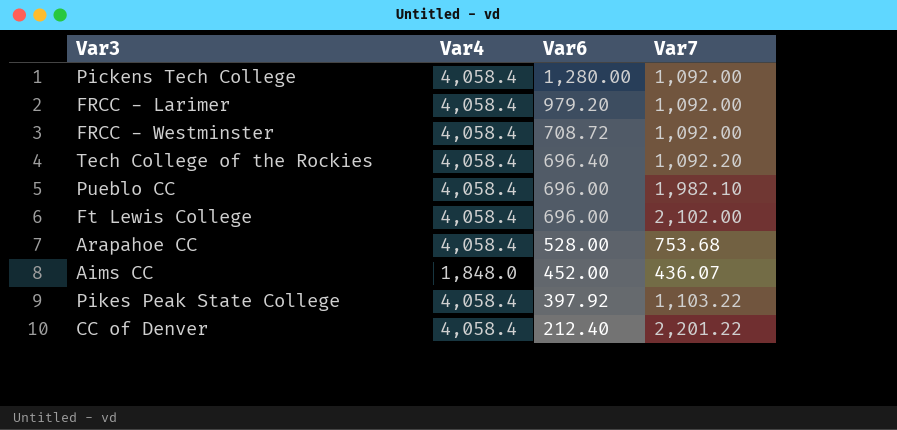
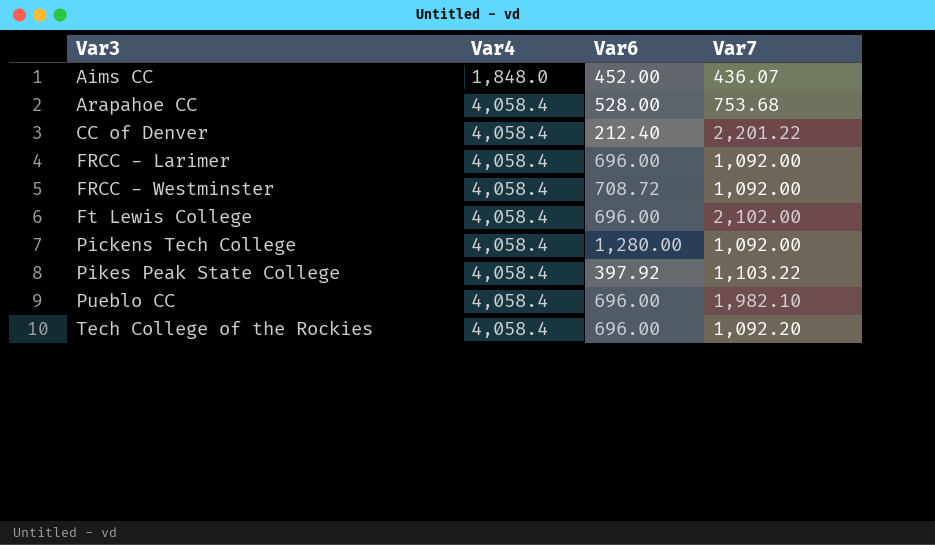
row order: Var6 descending -> Var3 ascending
FRCC - Larimer | Var6: 979.20 -> 696.00
Tech College of the Rockies | Var6: 696.40 -> 696.00

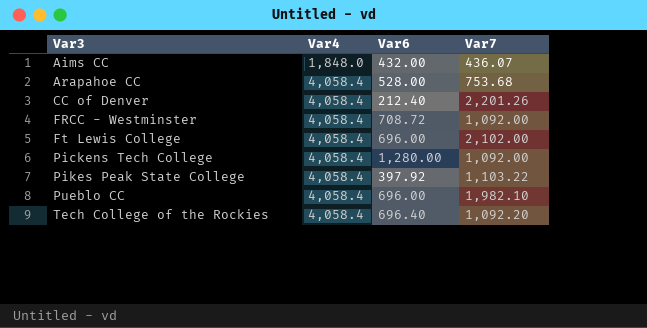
row FRCC - Larimer: 4,058.4 | 696.00 | 1,092.00 -> none
Aims CC | Var6: 452.00 -> 432.00
CC of Denver | Var7: 2,201.22 -> 2,201.26
Tech College of the Rockies | Var6: 696.00 -> 696.40

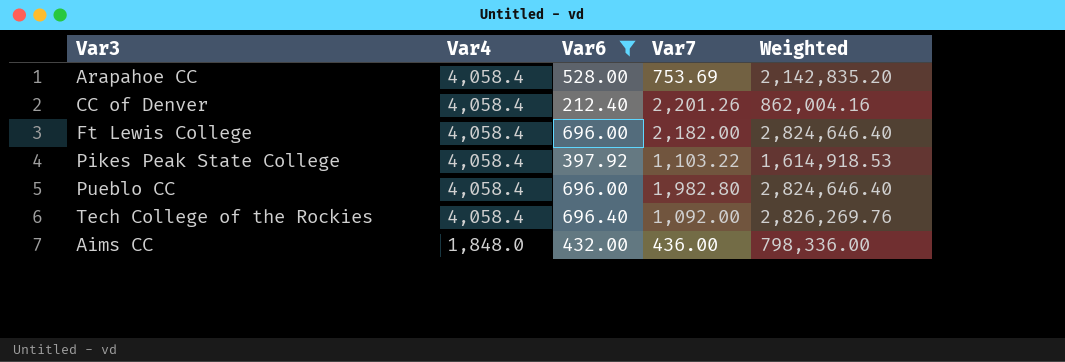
filter: none -> Var6 <= 696.40
row order: Var3 ascending -> Var4 descending
column Weighted | formula: none -> [Var4] * [Var6]
Arapahoe CC | Var7: 753.68 -> 753.69
Ft Lewis College | Var7: 2,102.00 -> 2,182.00
Pueblo CC | Var7: 1,982.10 -> 1,982.80
Tech College of the Rockies | Var7: 1,092.20 -> 1,092.00
Aims CC | Var7: 436.07 -> 436.00

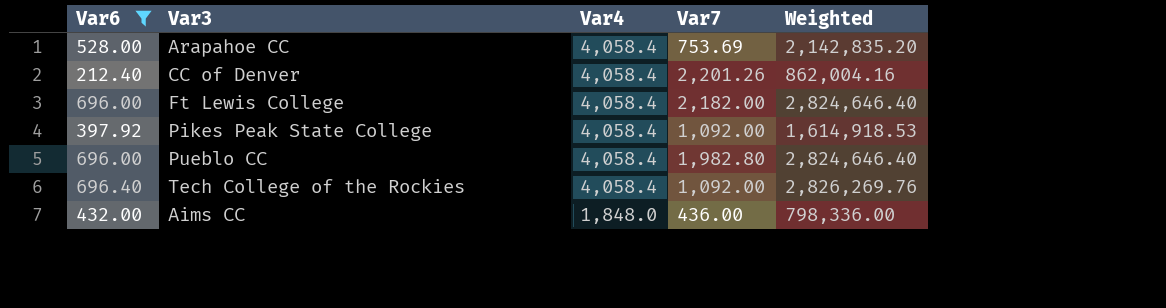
column Var6 | position: 3 -> 1
Pikes Peak State College | Var7: 1,103.22 -> 1,092.00

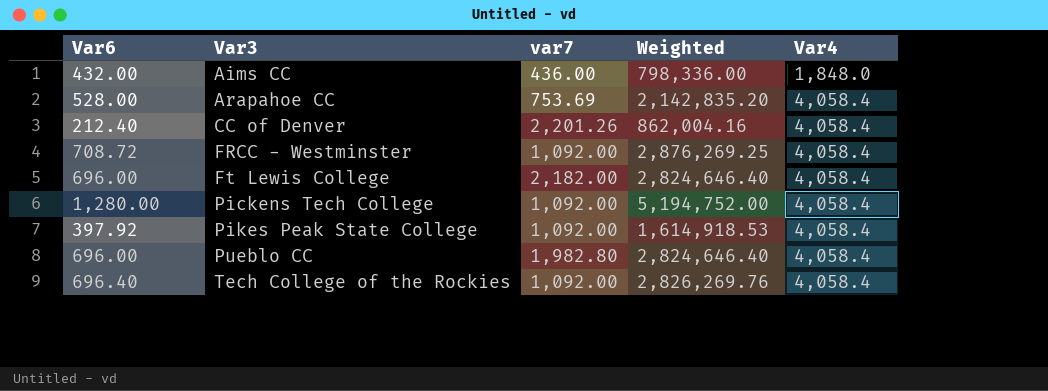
filter: Var6 <= 696.40 -> none
row order: Var4 descending -> Var3 ascending
column name: Var7 -> var7
column Var4 | position: 3 -> 5

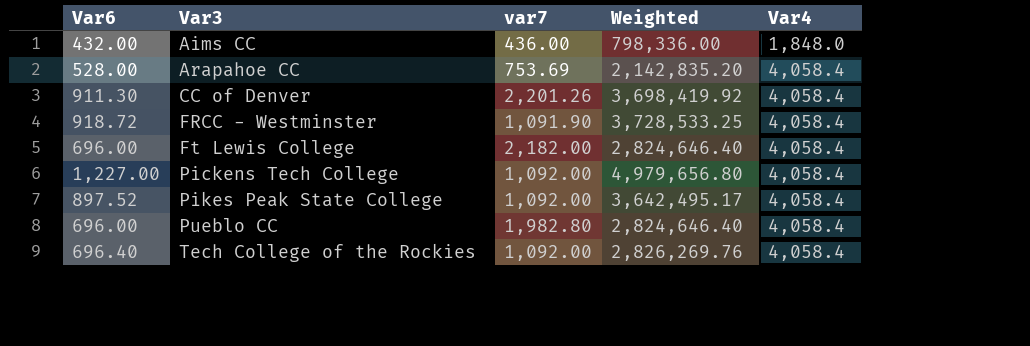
CC of Denver | Var6: 212.40 -> 911.30
CC of Denver | Weighted: 862,004.16 -> 3,698,419.92
FRCC - Westminster | Var6: 708.72 -> 918.72
FRCC - Westminster | var7: 1,092.00 -> 1,091.90
FRCC - Westminster | Weighted: 2,876,269.25 -> 3,728,533.25
Pickens Tech College | Var6: 1,280.00 -> 1,227.00
Pickens Tech College | Weighted: 5,194,752.00 -> 4,979,656.80
Pikes Peak State College | Var6: 397.92 -> 897.52
Pikes Peak State College | Weighted: 1,614,918.53 -> 3,642,495.17

